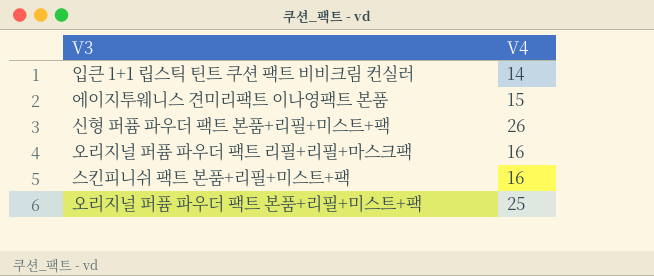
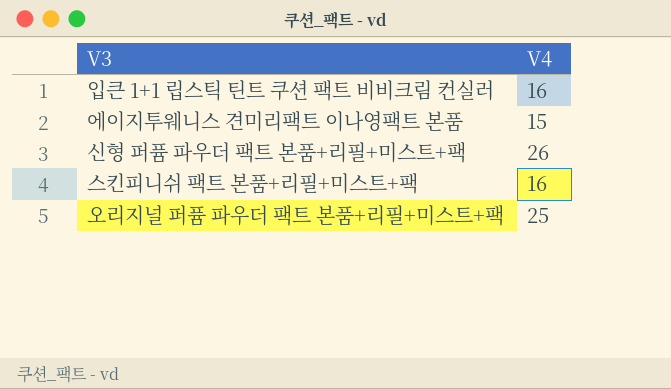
row 오리지널 퍼퓸 파우더 팩트 리필+리필+마스크팩: 16 -> none
입큰 1+1 립스틱 틴트 쿠션 팩트 비비크림 컨실러 | V4: 14 -> 16

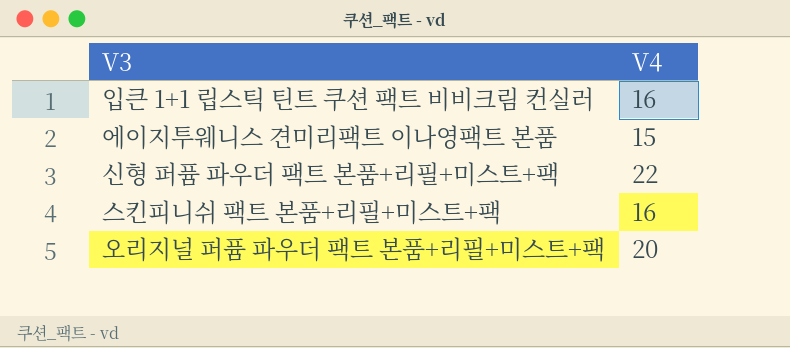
신형 퍼퓸 파우더 팩트 본품+리필+미스트+팩 | V4: 26 -> 22
오리지널 퍼퓸 파우더 팩트 본품+리필+미스트+팩 | V4: 25 -> 20

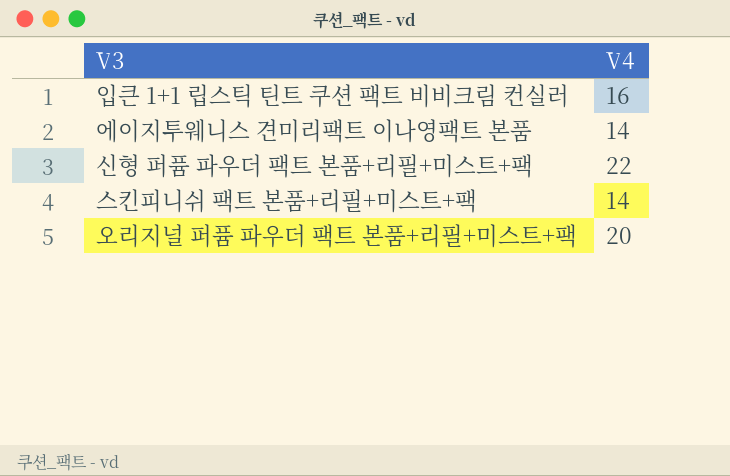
에이지투웨니스 견미리팩트 이나영팩트 본품 | V4: 15 -> 14
스킨피니쉬 팩트 본품+리필+미스트+팩 | V4: 16 -> 14

